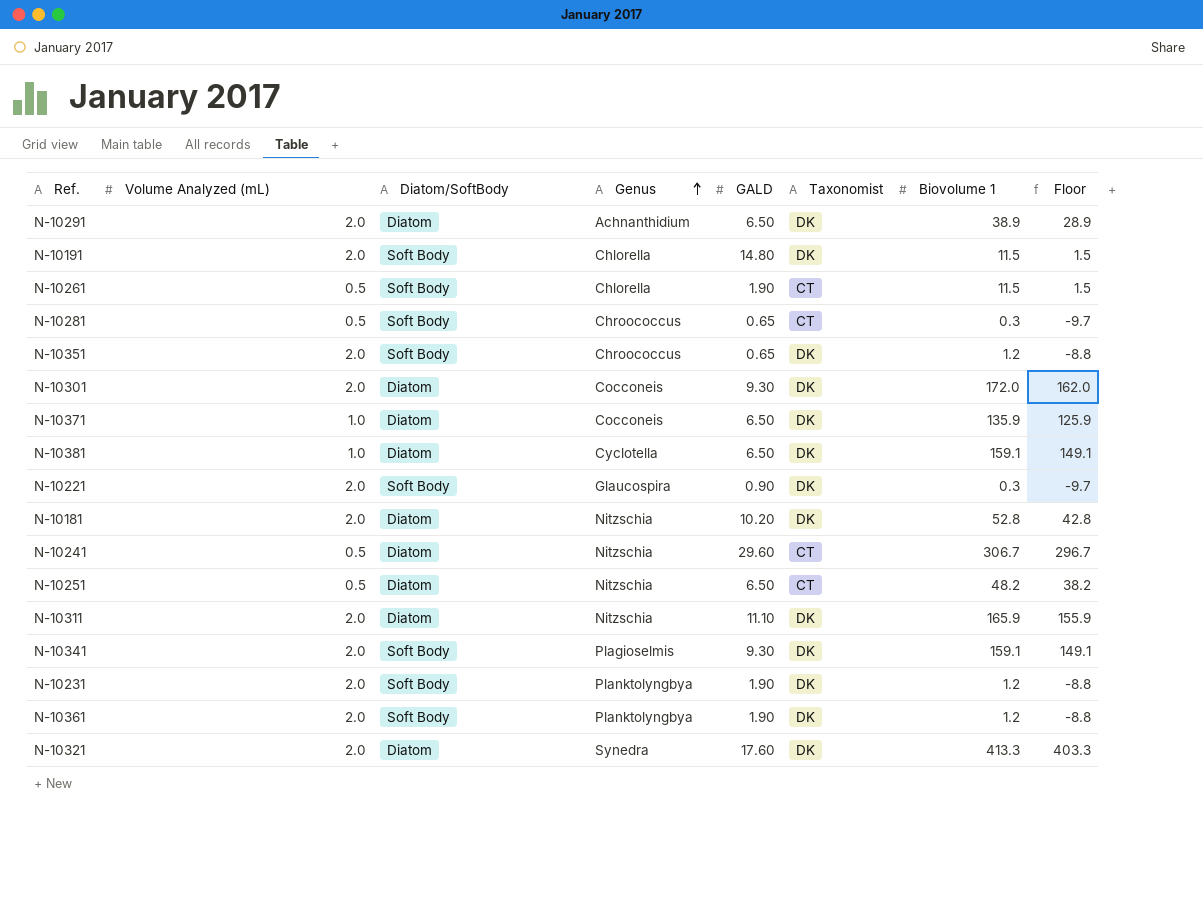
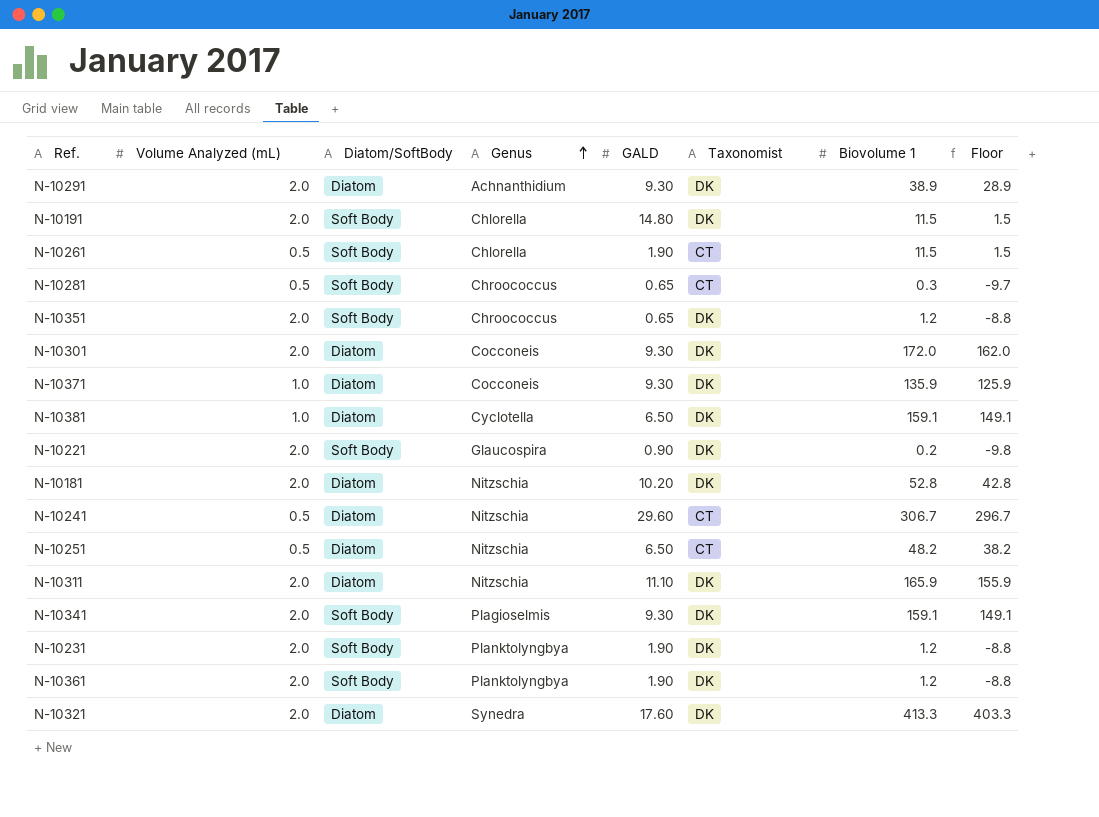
N-10291 | GALD: 6.50 -> 9.30
N-10371 | GALD: 6.50 -> 9.30
N-10221 | Biovolume 1: 0.3 -> 0.2
N-10221 | Floor: -9.7 -> -9.8

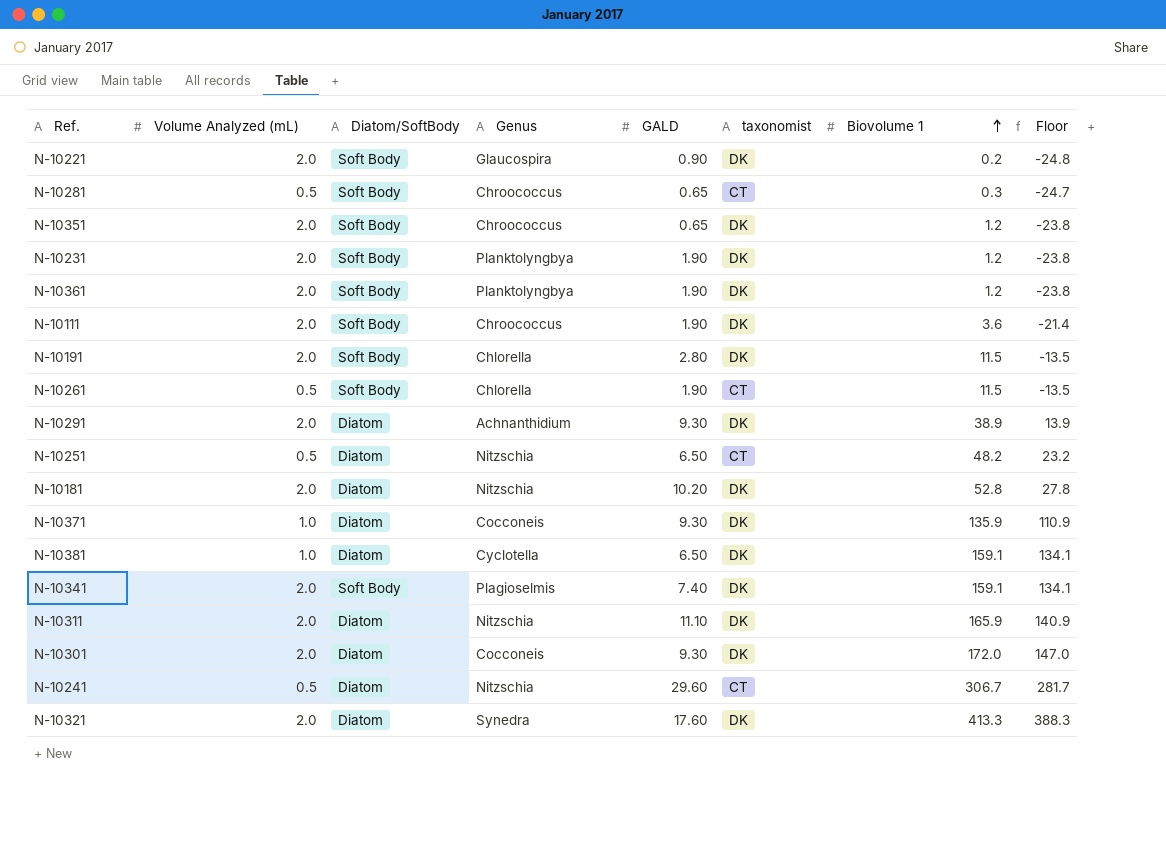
row order: Genus ascending -> Biovolume 1 ascending
column name: Taxonomist -> taxonomist
column Floor | formula: [Biovolume 1] - 10 -> [Biovolume 1] - 25
row N-10111: none -> 2.0 | Soft Body | Chroococcus | 1.90 | DK | 3.6 | -21.4
N-10191 | GALD: 14.80 -> 2.80
N-10341 | GALD: 9.30 -> 7.40

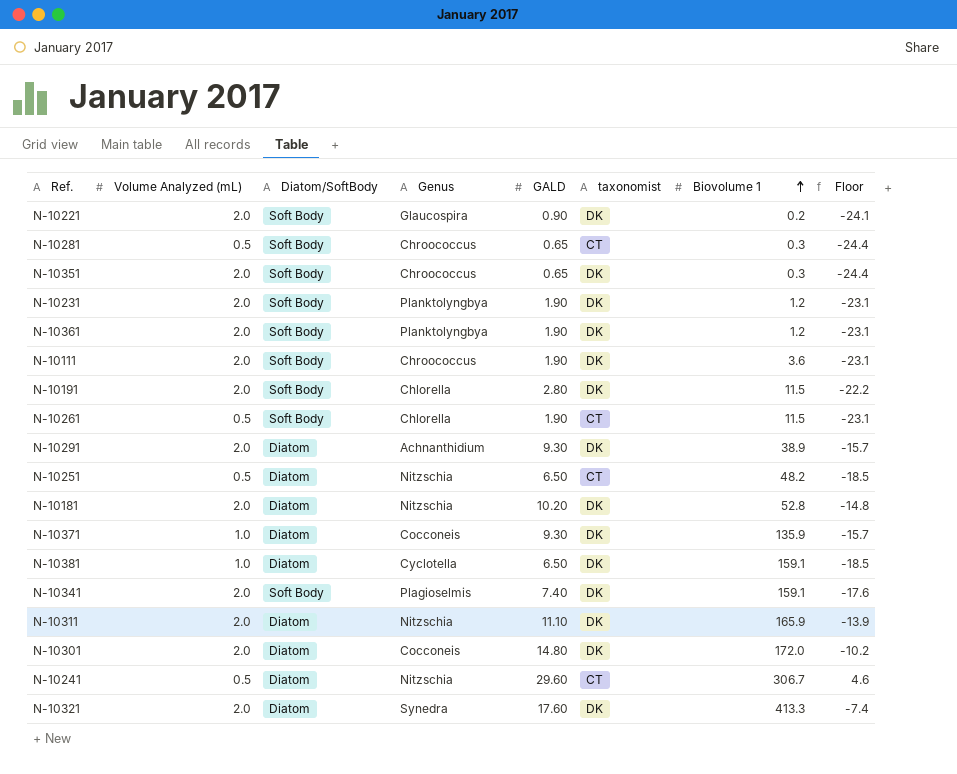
column Floor | formula: [Biovolume 1] - 25 -> [GALD] - 25
N-10351 | Biovolume 1: 1.2 -> 0.3
N-10301 | GALD: 9.30 -> 14.80

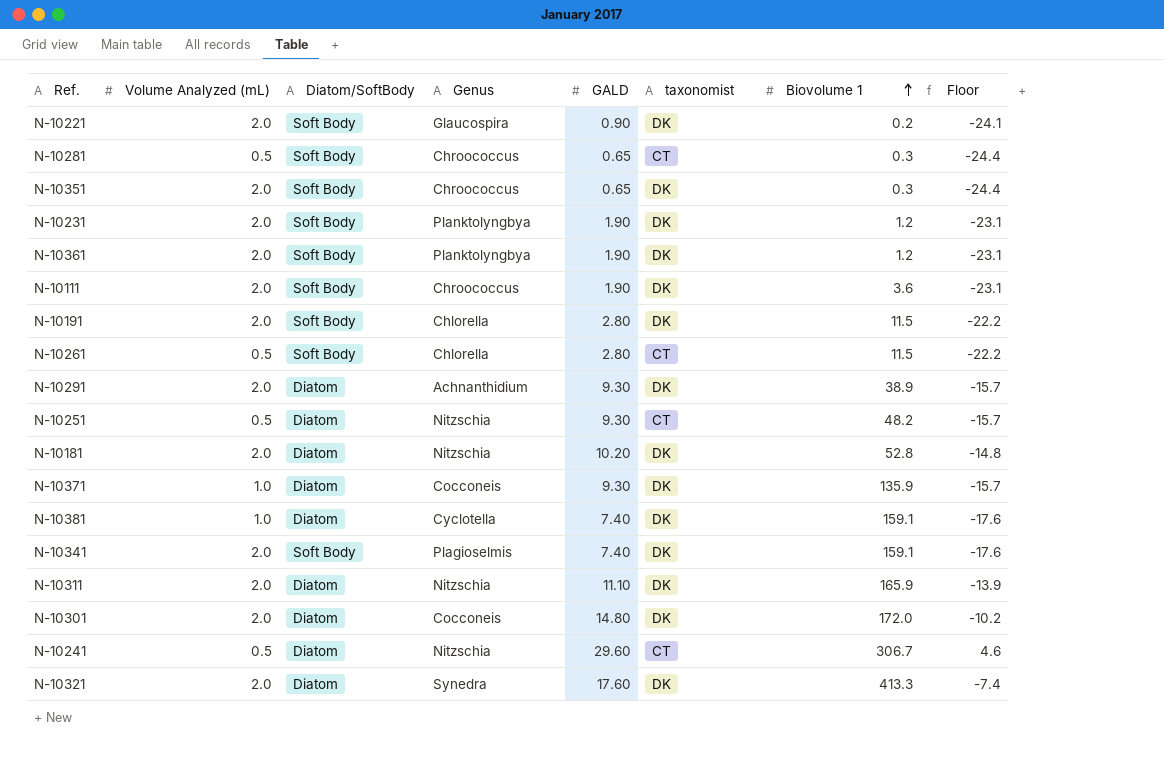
N-10261 | GALD: 1.90 -> 2.80
N-10261 | Floor: -23.1 -> -22.2
N-10251 | GALD: 6.50 -> 9.30
N-10251 | Floor: -18.5 -> -15.7
N-10381 | GALD: 6.50 -> 7.40
N-10381 | Floor: -18.5 -> -17.6

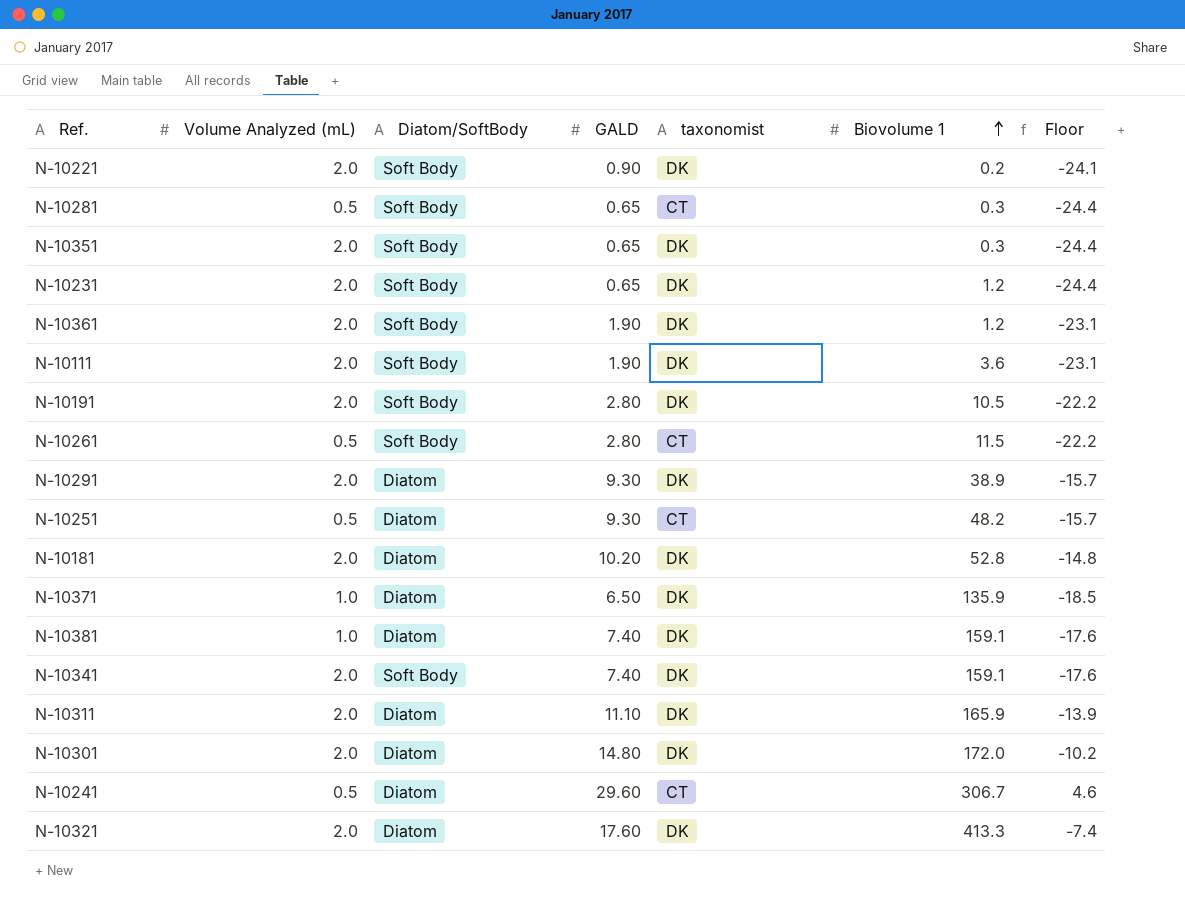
column Genus | position: 4 -> none
N-10231 | GALD: 1.90 -> 0.65
N-10231 | Floor: -23.1 -> -24.4
N-10191 | Biovolume 1: 11.5 -> 10.5
N-10371 | GALD: 9.30 -> 6.50
N-10371 | Floor: -15.7 -> -18.5

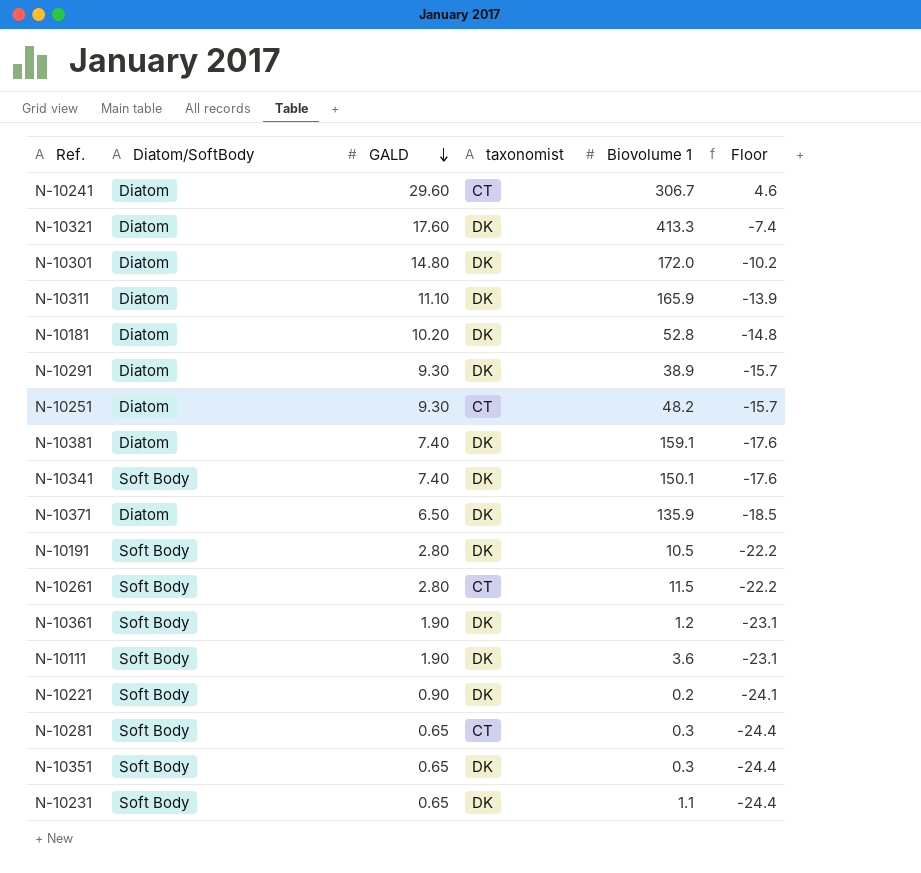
row order: Biovolume 1 ascending -> GALD descending
column Volume Analyzed (mL) | position: 2 -> none
N-10341 | Biovolume 1: 159.1 -> 150.1
N-10231 | Biovolume 1: 1.2 -> 1.1

